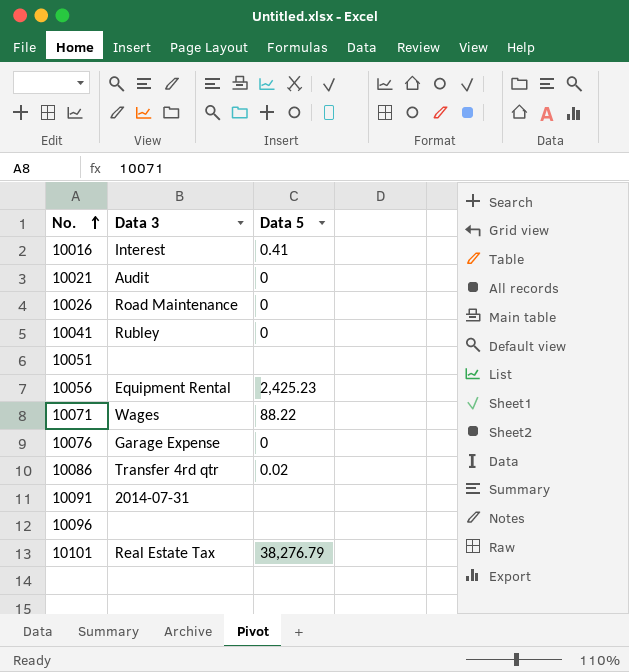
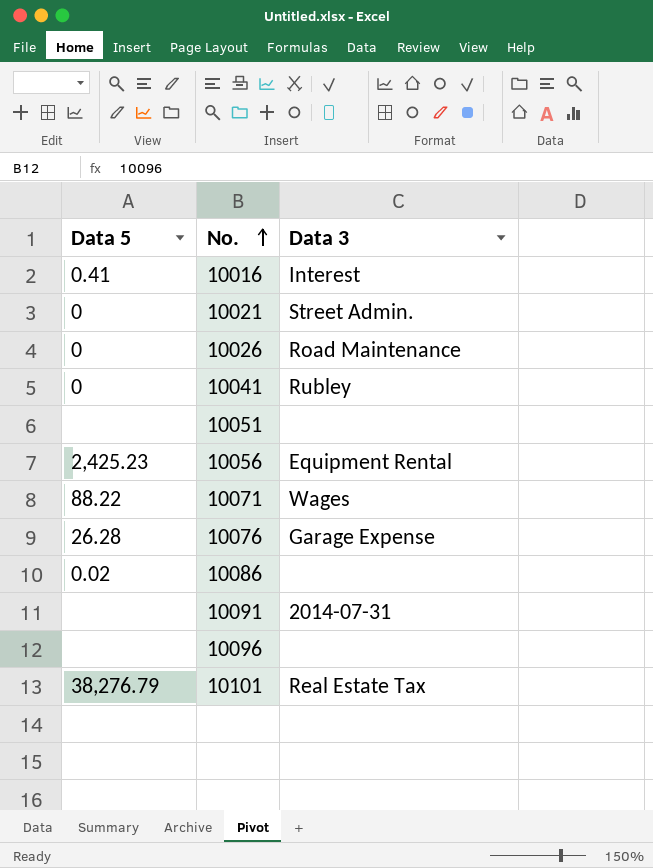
column Data 5 | position: 3 -> 1
10021 | Data 3: Audit -> Street Admin.
10076 | Data 5: 0 -> 26.28
10086 | Data 3: Transfer 4rd qtr -> none

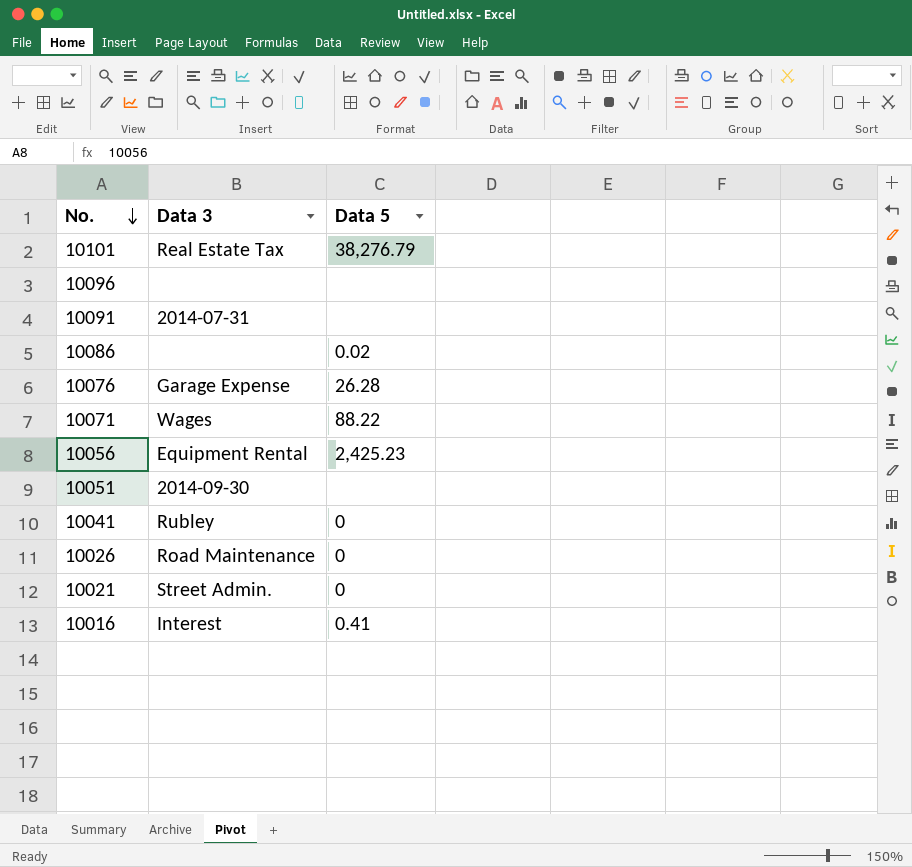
row order: No. ascending -> No. descending
column Data 5 | position: 1 -> 3
10051 | Data 3: none -> 2014-09-30

